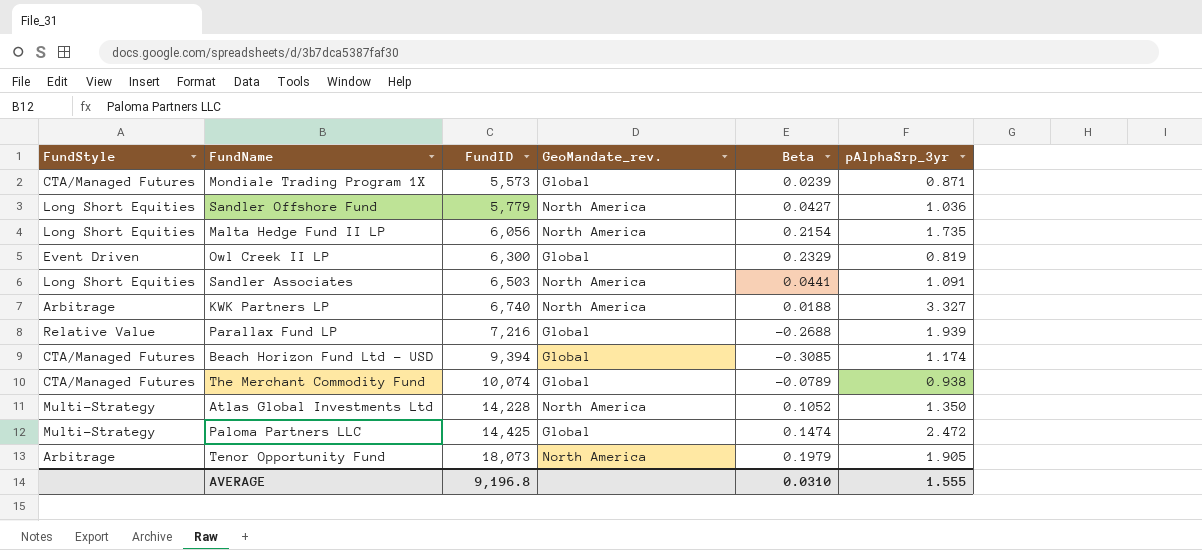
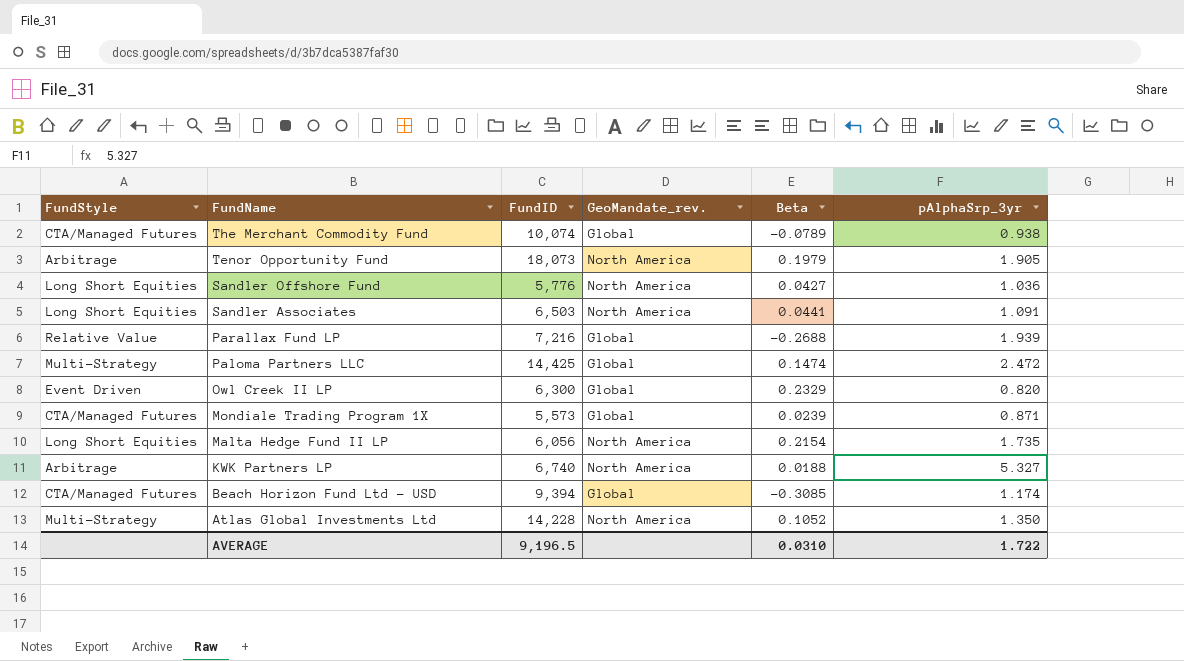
row order: FundID ascending -> FundName descending
Sandler Offshore Fund | FundID: 5,779 -> 5,776
Owl Creek II LP | pAlphaSrp_3yr: 0.819 -> 0.820
KWK Partners LP | pAlphaSrp_3yr: 3.327 -> 5.327
AVERAGE | FundID: 9,196.8 -> 9,196.5
AVERAGE | pAlphaSrp_3yr: 1.555 -> 1.722

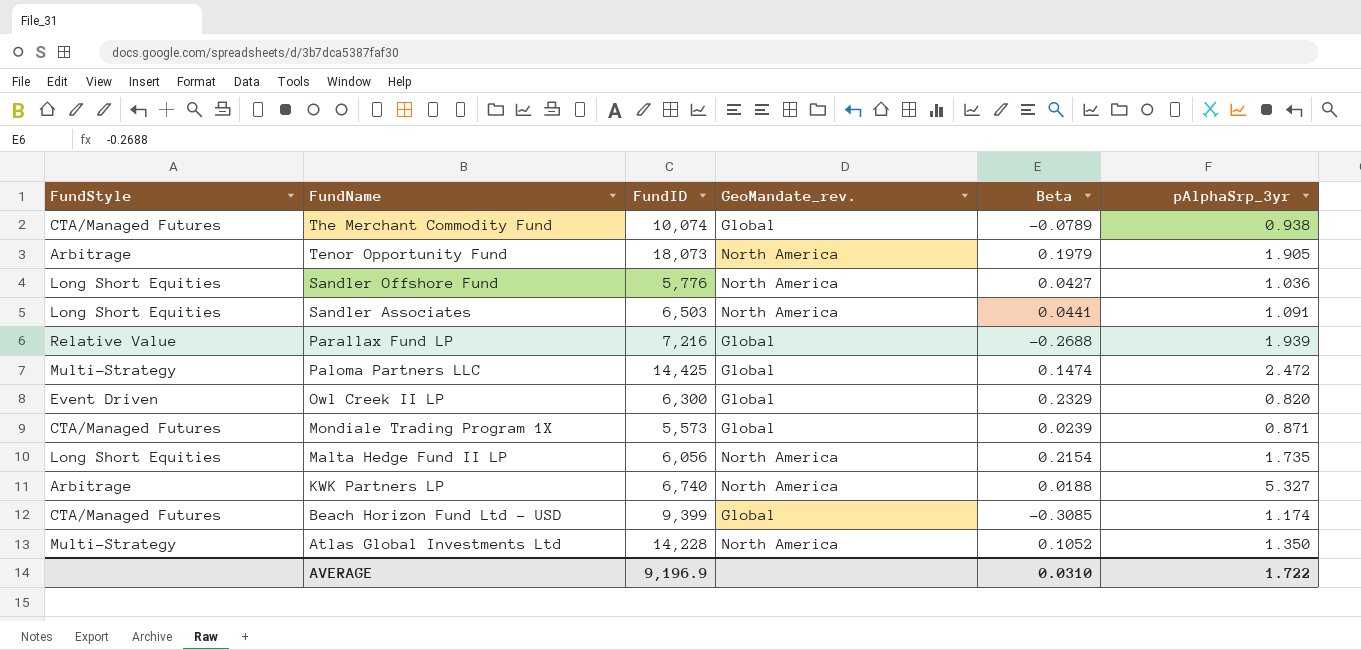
Beach Horizon Fund Ltd - USD | FundID: 9,394 -> 9,399
AVERAGE | FundID: 9,196.5 -> 9,196.9

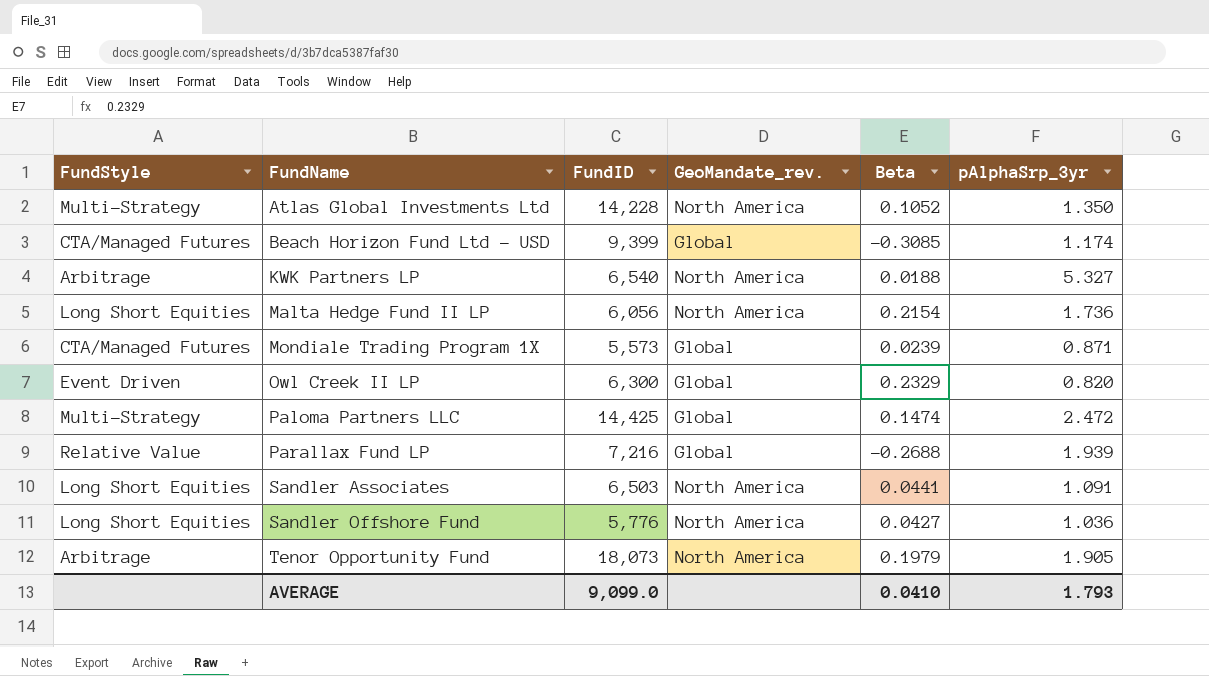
row order: FundName descending -> FundName ascending
row The Merchant Commodity Fund: CTA/Managed Futures | 10,074 | Global | -0.0789 | 0.938 -> none
KWK Partners LP | FundID: 6,740 -> 6,540
Malta Hedge Fund II LP | pAlphaSrp_3yr: 1.735 -> 1.736
AVERAGE | FundID: 9,196.9 -> 9,099.0
AVERAGE | Beta: 0.0310 -> 0.0410
AVERAGE | pAlphaSrp_3yr: 1.722 -> 1.793

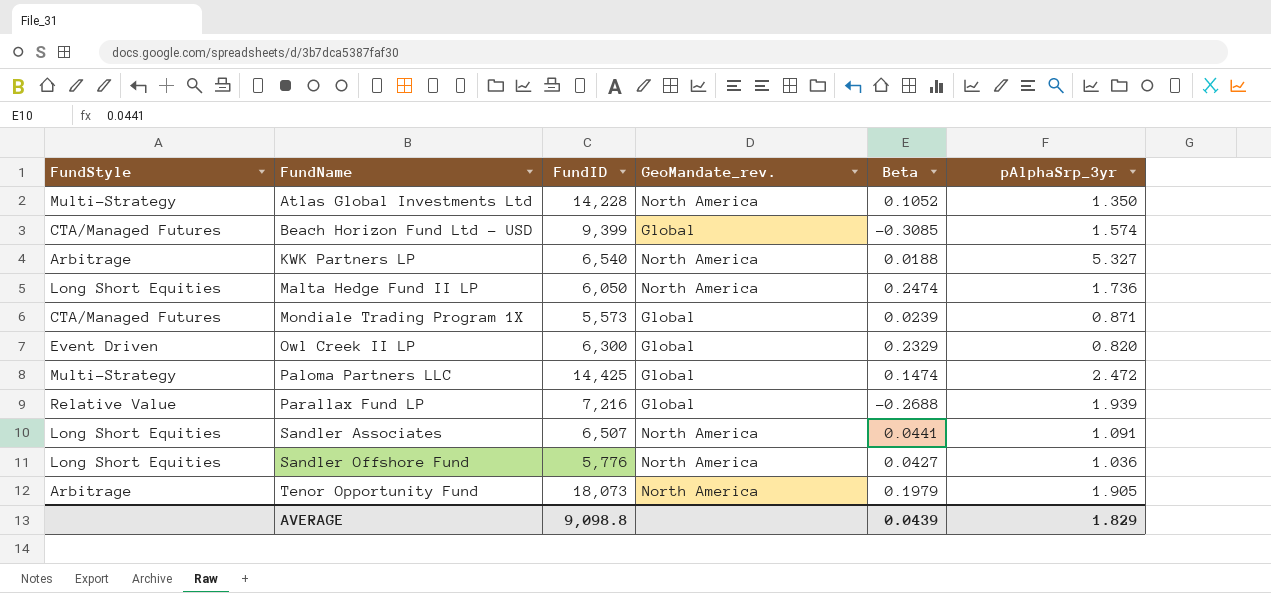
Beach Horizon Fund Ltd - USD | pAlphaSrp_3yr: 1.174 -> 1.574
Malta Hedge Fund II LP | FundID: 6,056 -> 6,050
Malta Hedge Fund II LP | Beta: 0.2154 -> 0.2474
Sandler Associates | FundID: 6,503 -> 6,507
AVERAGE | FundID: 9,099.0 -> 9,098.8
AVERAGE | Beta: 0.0410 -> 0.0439
AVERAGE | pAlphaSrp_3yr: 1.793 -> 1.829

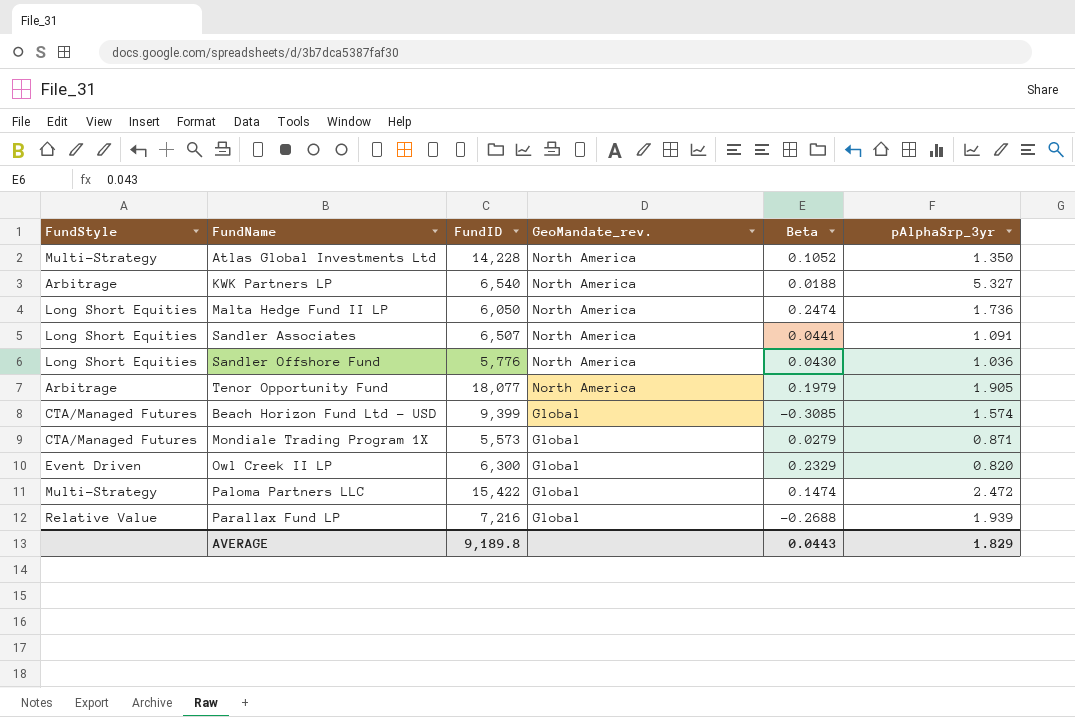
row order: FundName ascending -> GeoMandate_rev. descending
Sandler Offshore Fund | Beta: 0.0427 -> 0.0430
Tenor Opportunity Fund | FundID: 18,073 -> 18,077
Mondiale Trading Program 1X | Beta: 0.0239 -> 0.0279
Paloma Partners LLC | FundID: 14,425 -> 15,422
AVERAGE | FundID: 9,098.8 -> 9,189.8
AVERAGE | Beta: 0.0439 -> 0.0443

